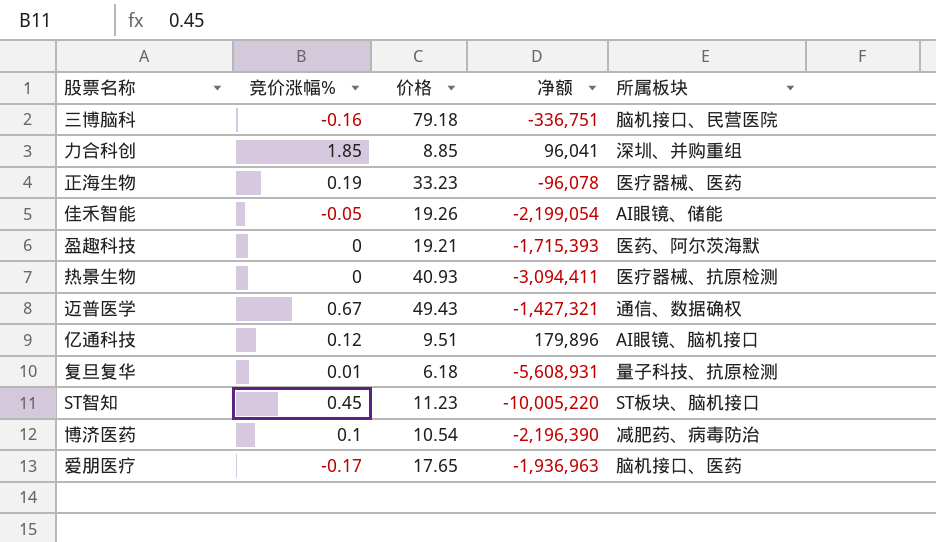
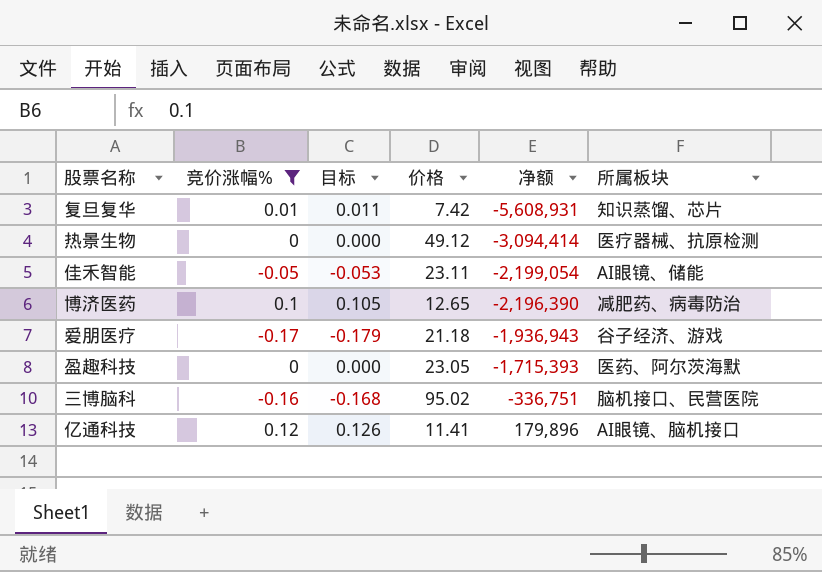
filter: none -> 竞价涨幅% <= 0.12
row order: none -> 净额 ascending
column 目标 | formula: none -> [竞价涨幅%] * 1.05
复旦复华 | 价格: 6.18 -> 7.42
复旦复华 | 所属板块: 量子科技、抗原检测 -> 知识蒸馏、芯片
热景生物 | 价格: 40.93 -> 49.12
热景生物 | 净额: -3,094,411 -> -3,094,414
佳禾智能 | 价格: 19.26 -> 23.11
博济医药 | 价格: 10.54 -> 12.65
爱朋医疗 | 价格: 17.65 -> 21.18
爱朋医疗 | 净额: -1,936,963 -> -1,936,943
爱朋医疗 | 所属板块: 脑机接口、医药 -> 谷子经济、游戏
盈趣科技 | 价格: 19.21 -> 23.05
三博脑科 | 价格: 79.18 -> 95.02
亿通科技 | 价格: 9.51 -> 11.41

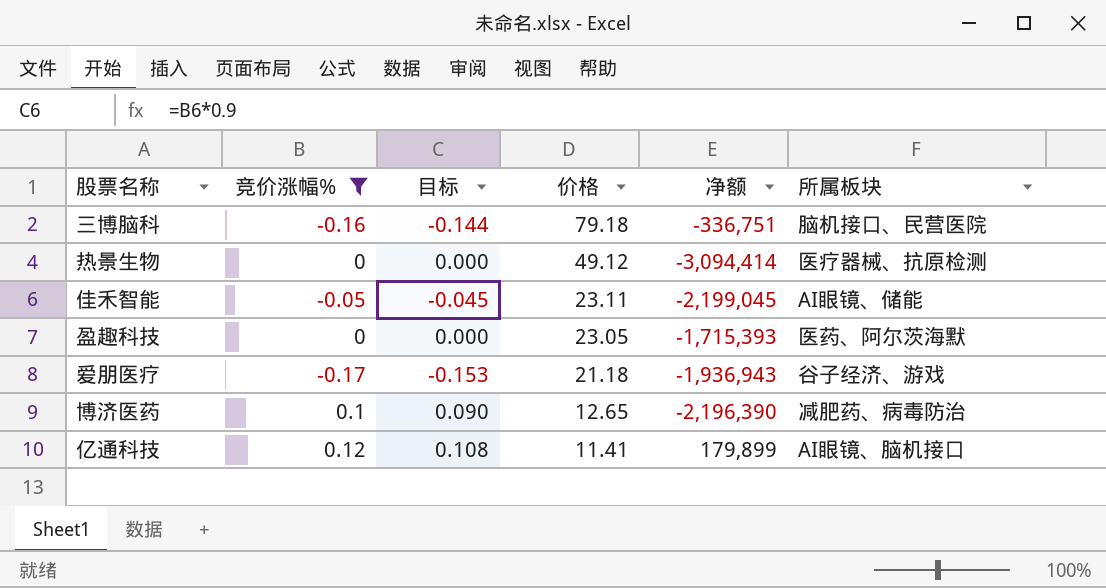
row order: 净额 ascending -> 价格 descending
column 目标 | formula: [竞价涨幅%] * 1.05 -> [竞价涨幅%] * 0.9
row 复旦复华: 0.01 | 0.011 | 7.42 | -5,608,931 | 知识蒸馏、芯片 -> none
三博脑科 | 价格: 95.02 -> 79.18
佳禾智能 | 净额: -2,199,054 -> -2,199,045
亿通科技 | 净额: 179,896 -> 179,899

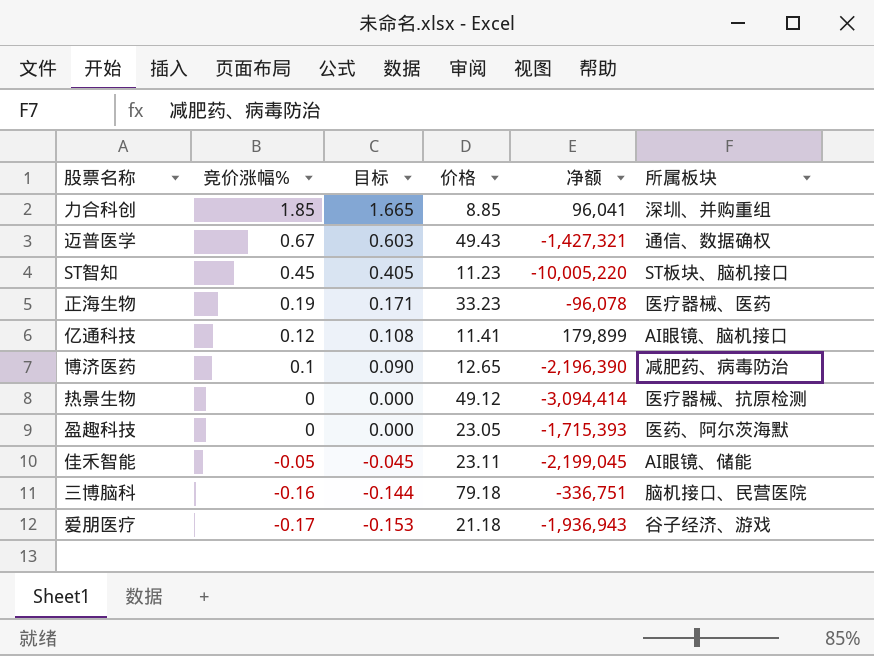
filter: 竞价涨幅% <= 0.12 -> none
row order: 价格 descending -> 竞价涨幅% descending

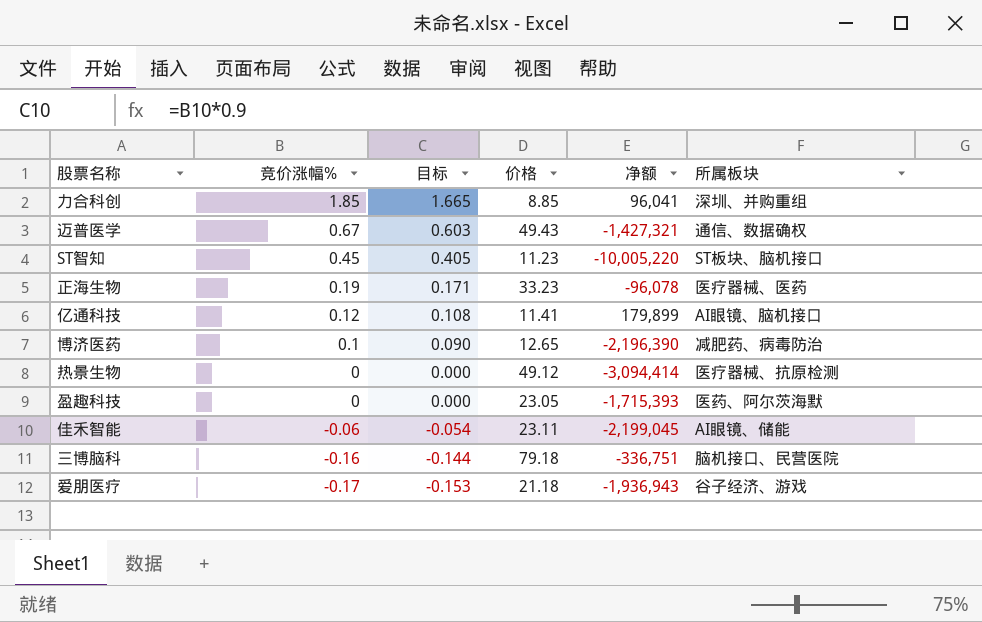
佳禾智能 | 竞价涨幅%: -0.05 -> -0.06
佳禾智能 | 目标: -0.045 -> -0.054

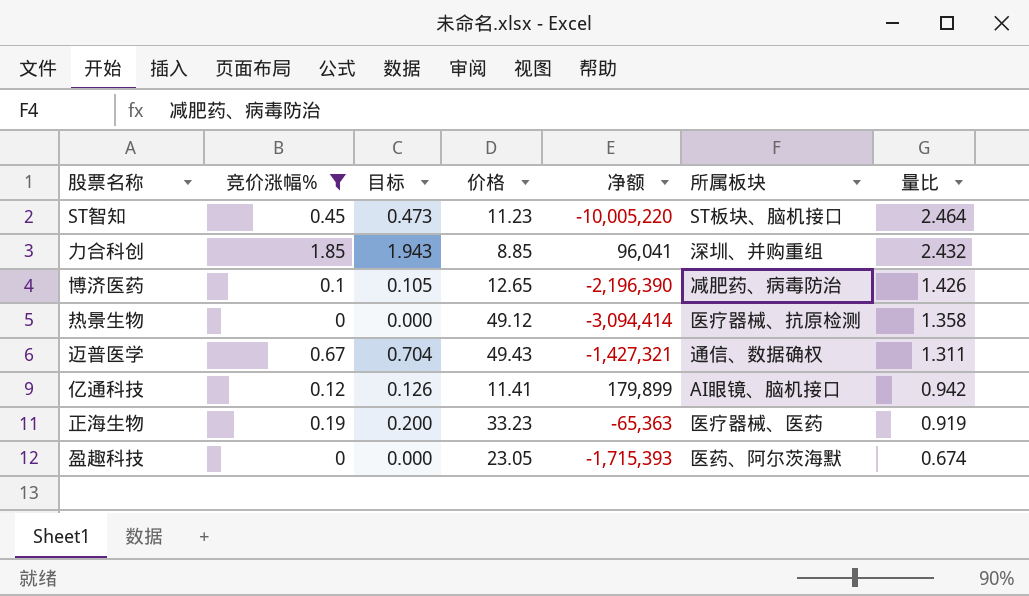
filter: none -> 竞价涨幅% >= 0
row order: 竞价涨幅% descending -> 量比 descending
column 目标 | formula: [竞价涨幅%] * 0.9 -> [竞价涨幅%] * 1.05
column 量比 | position: none -> 7
正海生物 | 净额: -96,078 -> -65,363

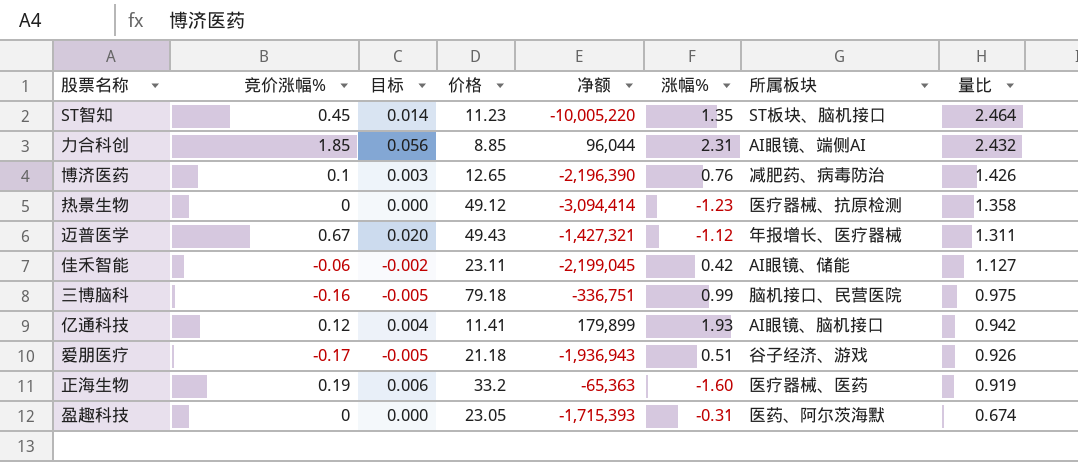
filter: 竞价涨幅% >= 0 -> none
column 目标 | formula: [竞价涨幅%] * 1.05 -> [竞价涨幅%] * 0.03
column 涨幅% | position: none -> 6
力合科创 | 净额: 96,041 -> 96,044
力合科创 | 所属板块: 深圳、并购重组 -> AI眼镜、端侧AI
迈普医学 | 所属板块: 通信、数据确权 -> 年报增长、医疗器械
正海生物 | 价格: 33.23 -> 33.2

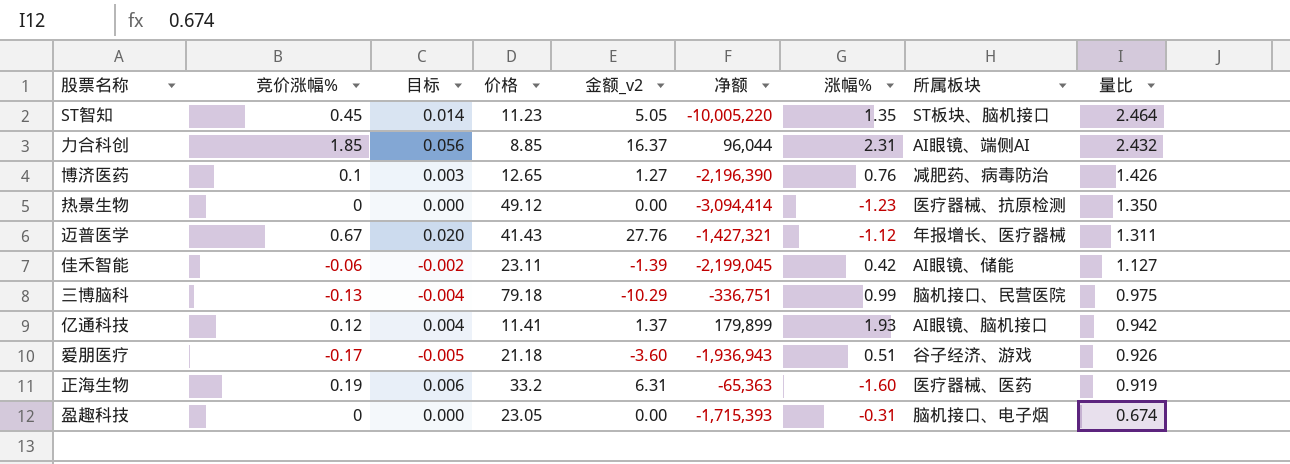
column 金额_v2 | formula: none -> [竞价涨幅%] * [价格]
热景生物 | 量比: 1.358 -> 1.350
迈普医学 | 价格: 49.43 -> 41.43
三博脑科 | 竞价涨幅%: -0.16 -> -0.13
三博脑科 | 目标: -0.005 -> -0.004
盈趣科技 | 所属板块: 医药、阿尔茨海默 -> 脑机接口、电子烟

